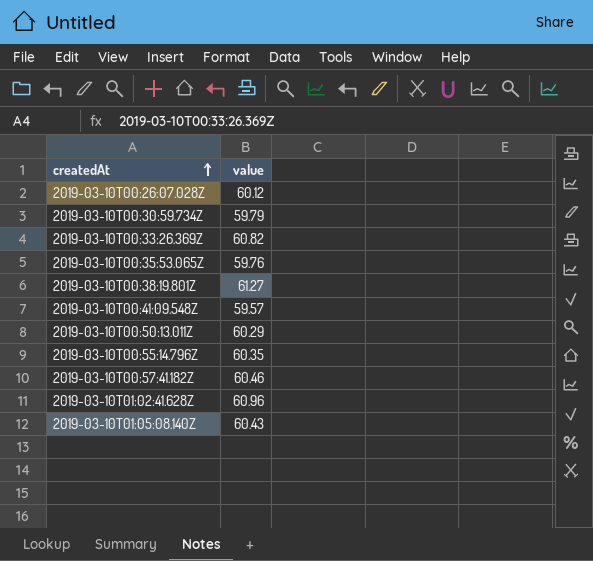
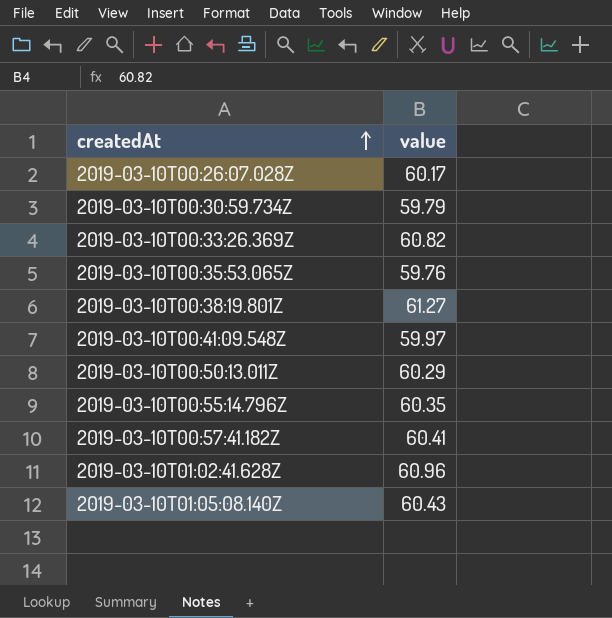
2019-03-10T00:26:07.028Z | value: 60.12 -> 60.17
2019-03-10T00:41:09.548Z | value: 59.57 -> 59.97
2019-03-10T00:57:41.182Z | value: 60.46 -> 60.41

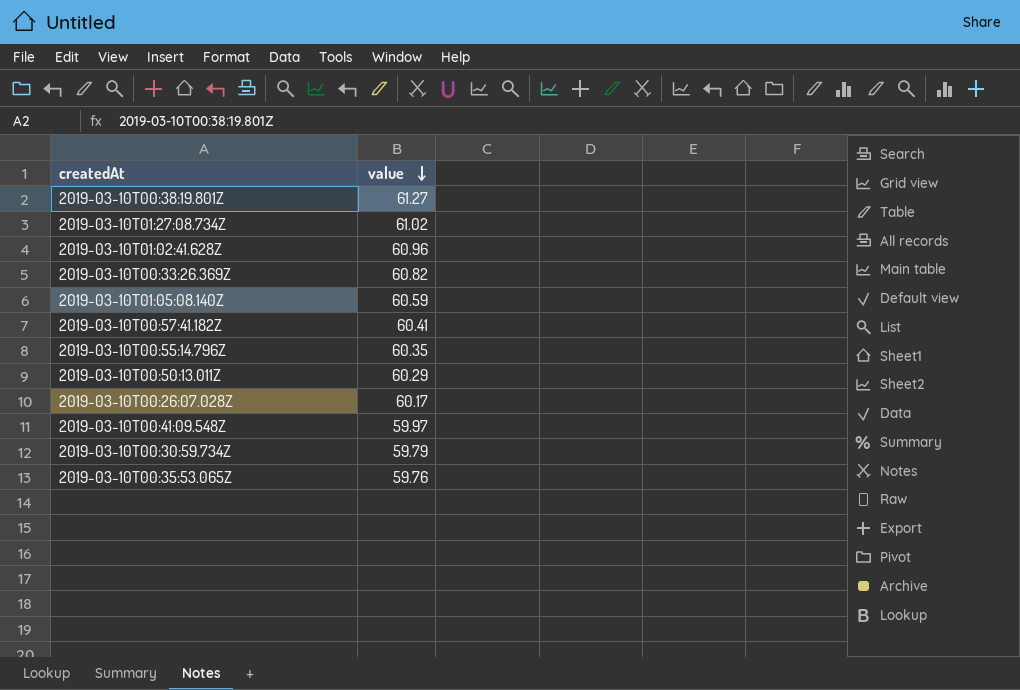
row order: createdAt ascending -> value descending
row 2019-03-10T01:27:08.734Z: none -> 61.02
2019-03-10T01:05:08.140Z | value: 60.43 -> 60.59

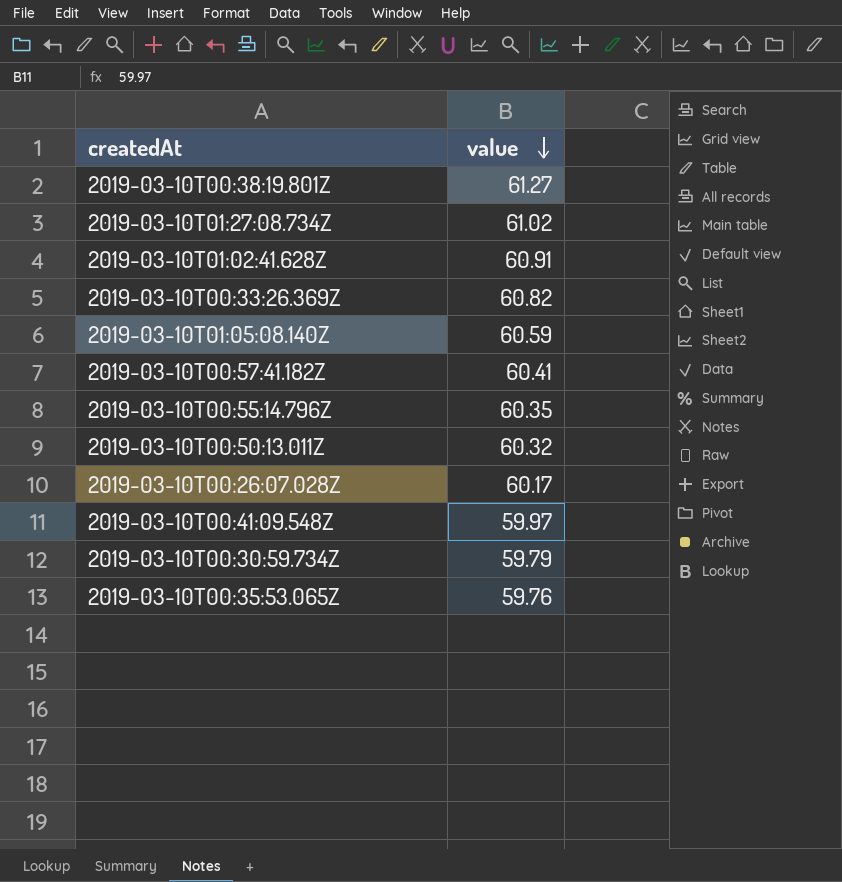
2019-03-10T01:02:41.628Z | value: 60.96 -> 60.91
2019-03-10T00:50:13.011Z | value: 60.29 -> 60.32

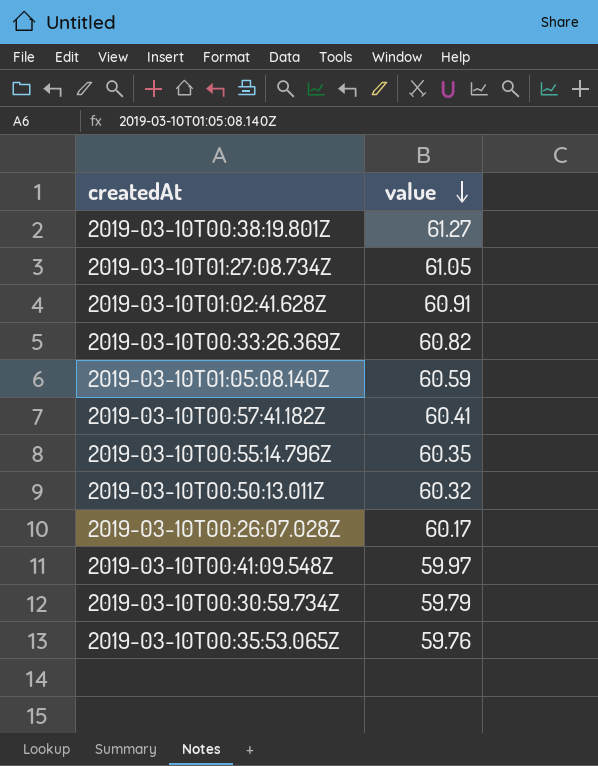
2019-03-10T01:27:08.734Z | value: 61.02 -> 61.05

